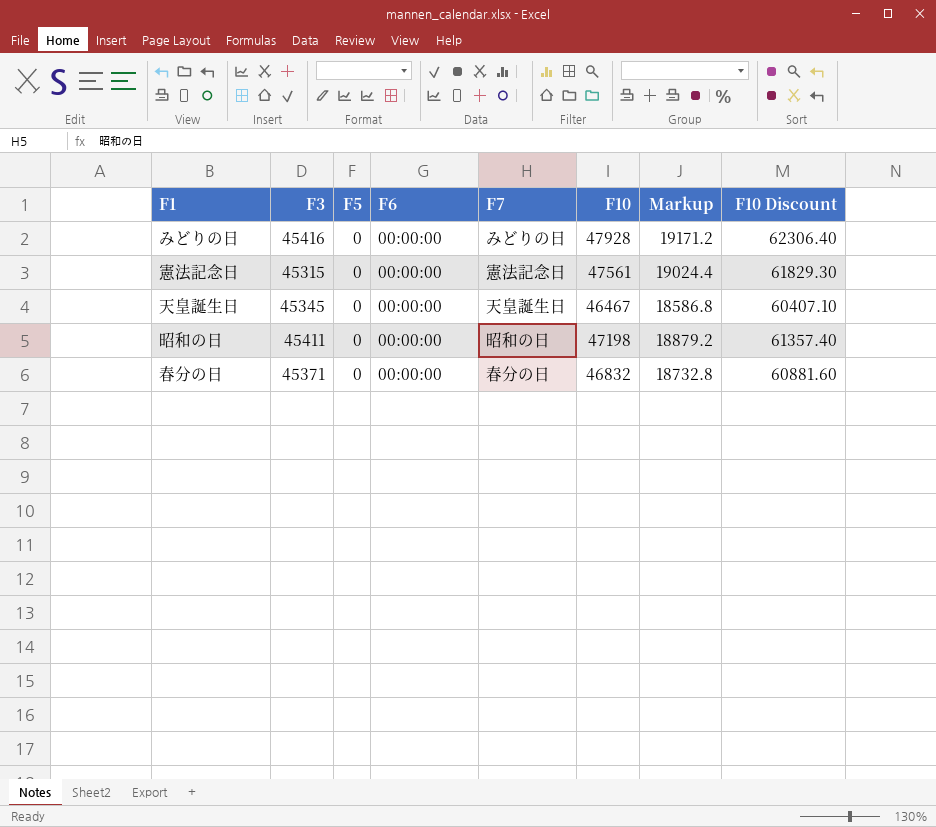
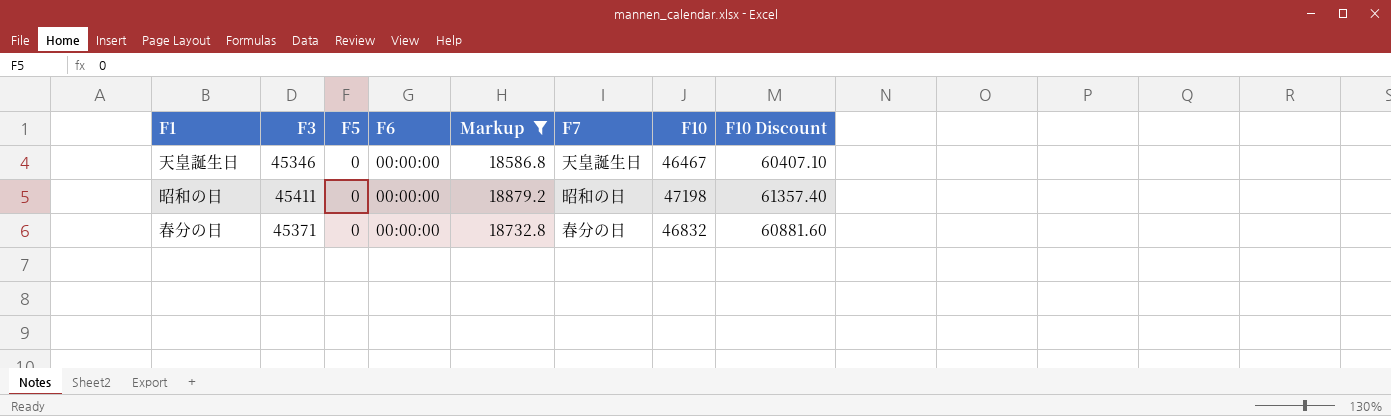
filter: none -> Markup <= 18879.2
column Markup | position: 7 -> 5
天皇誕生日 | F3: 45345 -> 45346

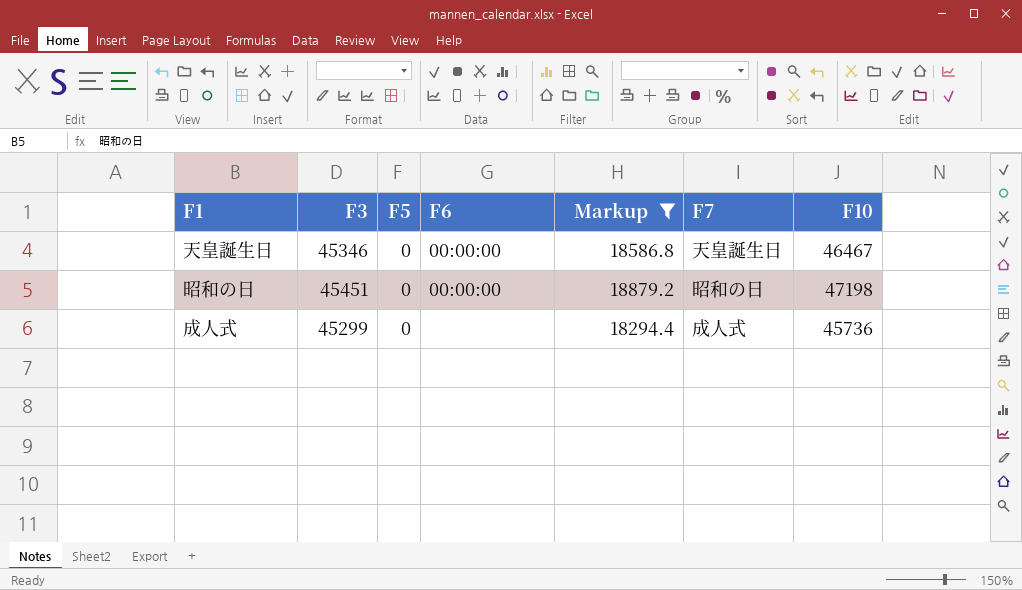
column F10 Discount | formula: [F10] * 1.3 -> none
row 春分の日: 45371 | 0 | 00:00:00 | 18732.8 | 春分の日 | 46832 | 60881.60 -> none
昭和の日 | F3: 45411 -> 45451
row 成人式: none -> 45299 | 0 | none | 18294.4 | 成人式 | 45736

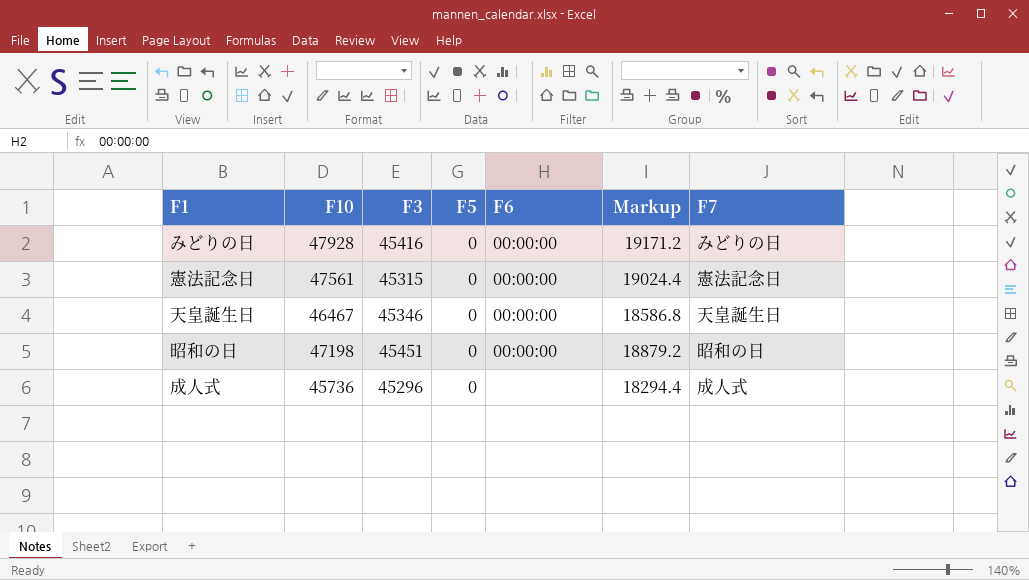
filter: Markup <= 18879.2 -> none
column F10 | position: 7 -> 2
成人式 | F3: 45299 -> 45296

